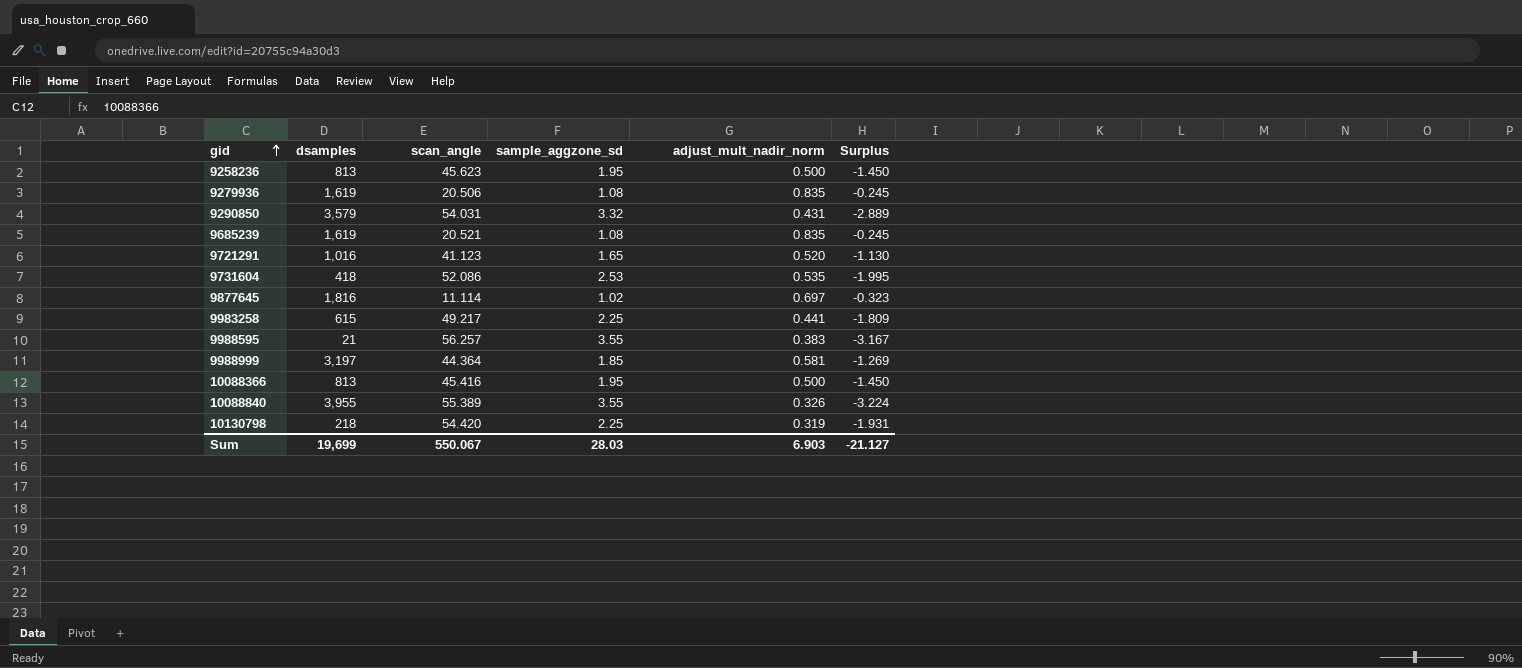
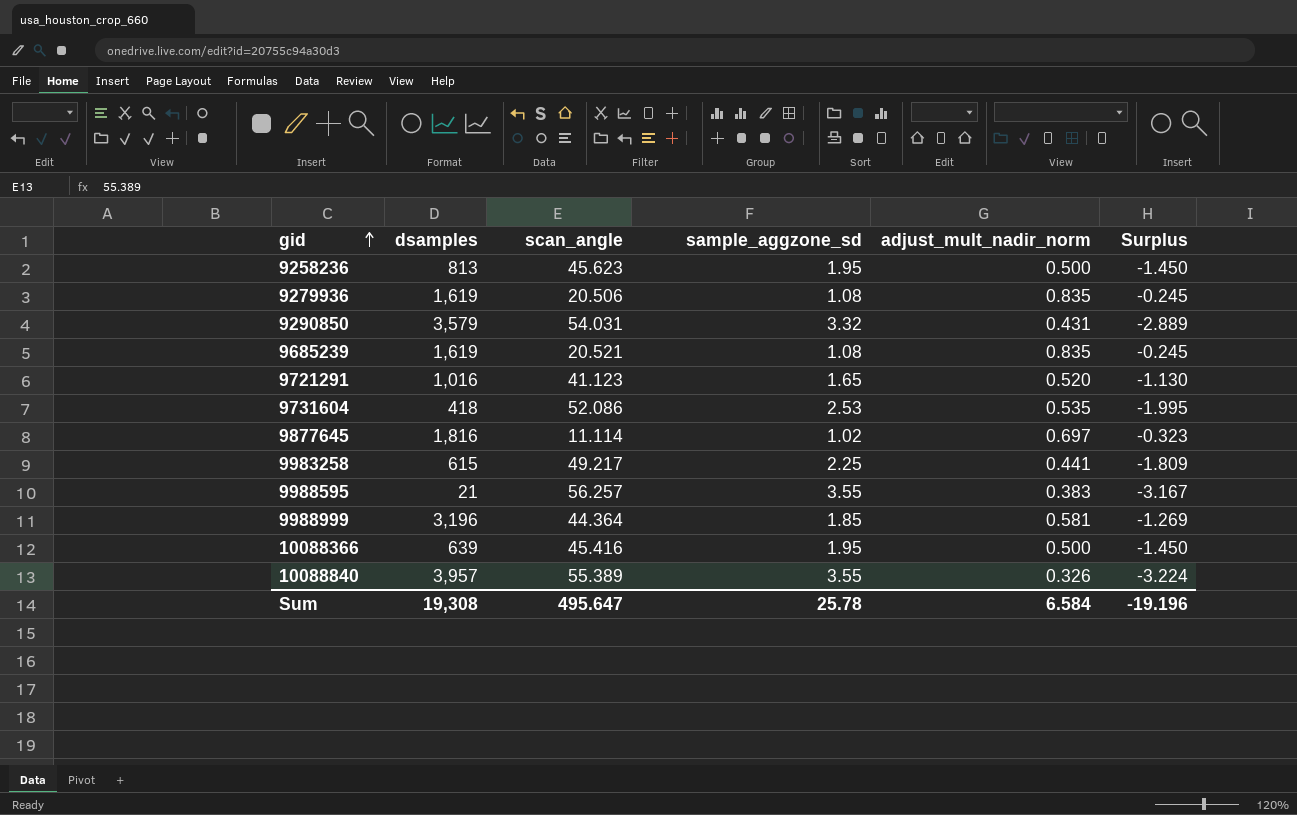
row 10130798: 218 | 54.420 | 2.25 | 0.319 | -1.931 -> none
9988999 | dsamples: 3,197 -> 3,196
10088366 | dsamples: 813 -> 639
10088840 | dsamples: 3,955 -> 3,957
Sum | dsamples: 19,699 -> 19,308
Sum | scan_angle: 550.067 -> 495.647
Sum | sample_aggzone_sd: 28.03 -> 25.78
Sum | adjust_mult_nadir_norm: 6.903 -> 6.584
Sum | Surplus: -21.127 -> -19.196

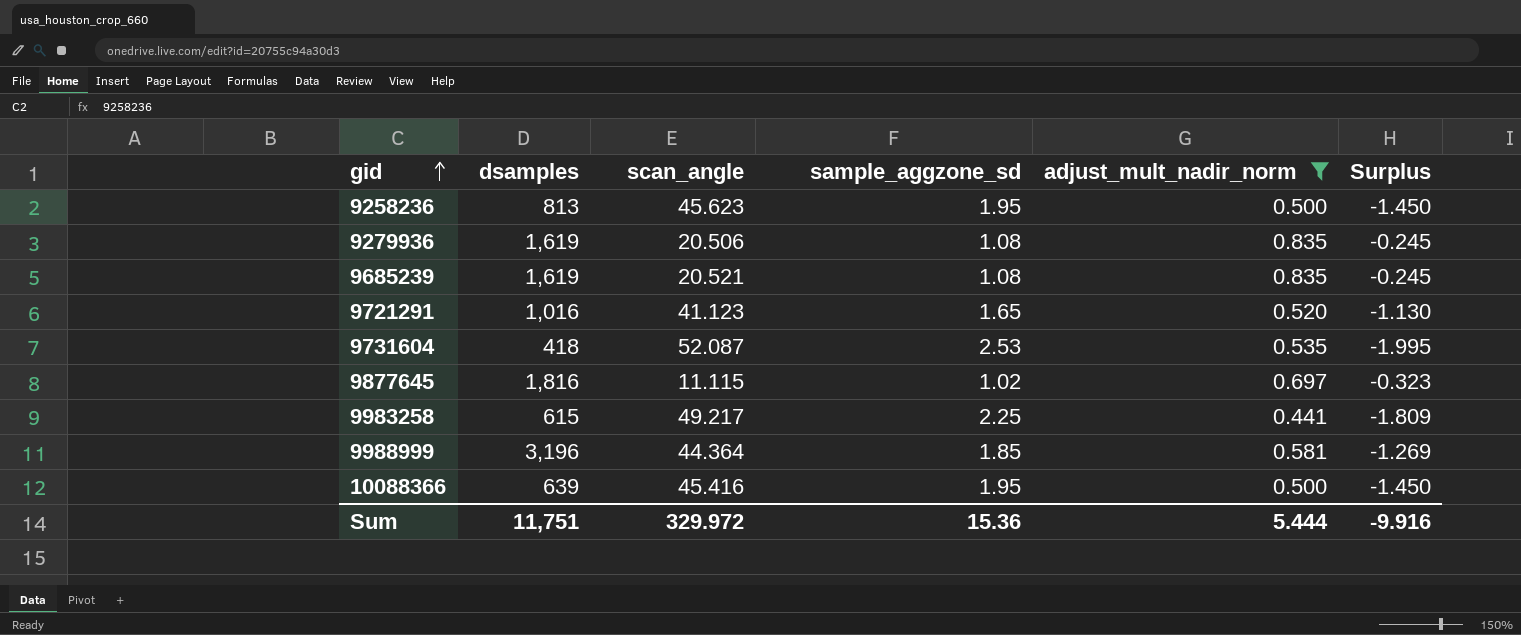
filter: none -> adjust_mult_nadir_norm >= 0.441
9731604 | scan_angle: 52.086 -> 52.087
9877645 | scan_angle: 11.114 -> 11.115
Sum | dsamples: 19,308 -> 11,751
Sum | scan_angle: 495.647 -> 329.972
Sum | sample_aggzone_sd: 25.78 -> 15.36
Sum | adjust_mult_nadir_norm: 6.584 -> 5.444
Sum | Surplus: -19.196 -> -9.916

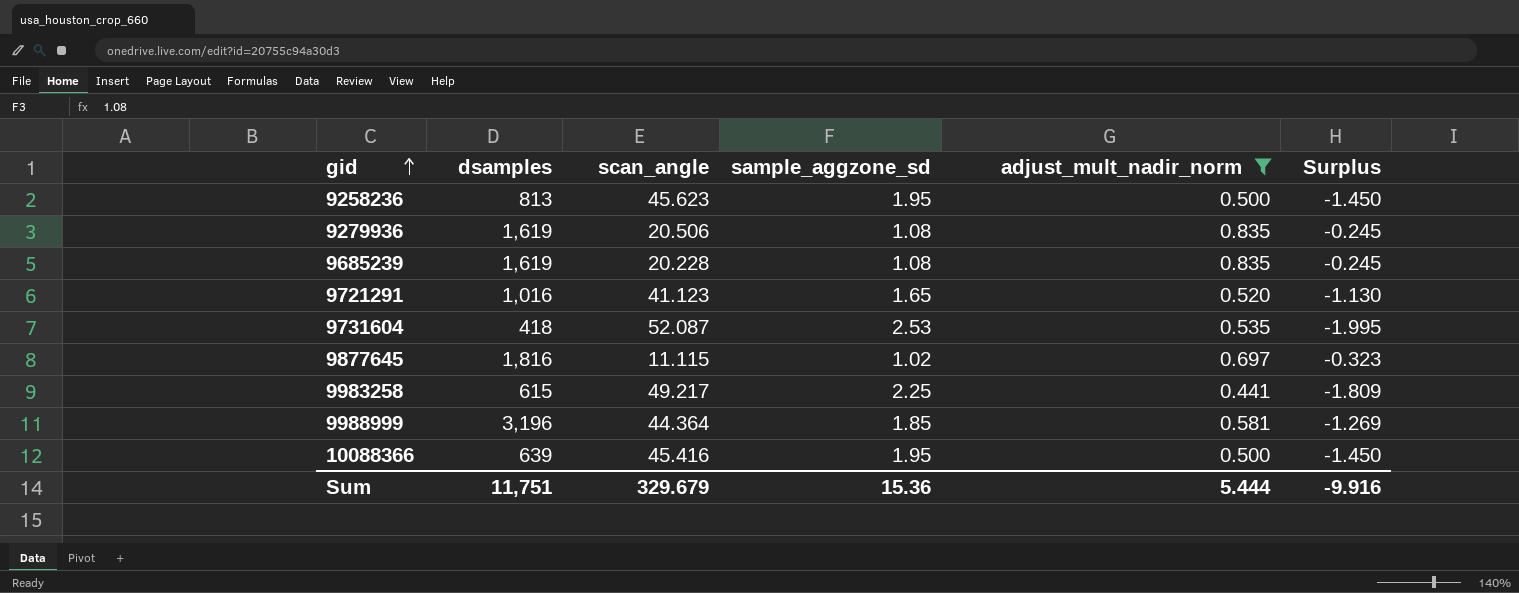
9685239 | scan_angle: 20.521 -> 20.228
Sum | scan_angle: 329.972 -> 329.679

